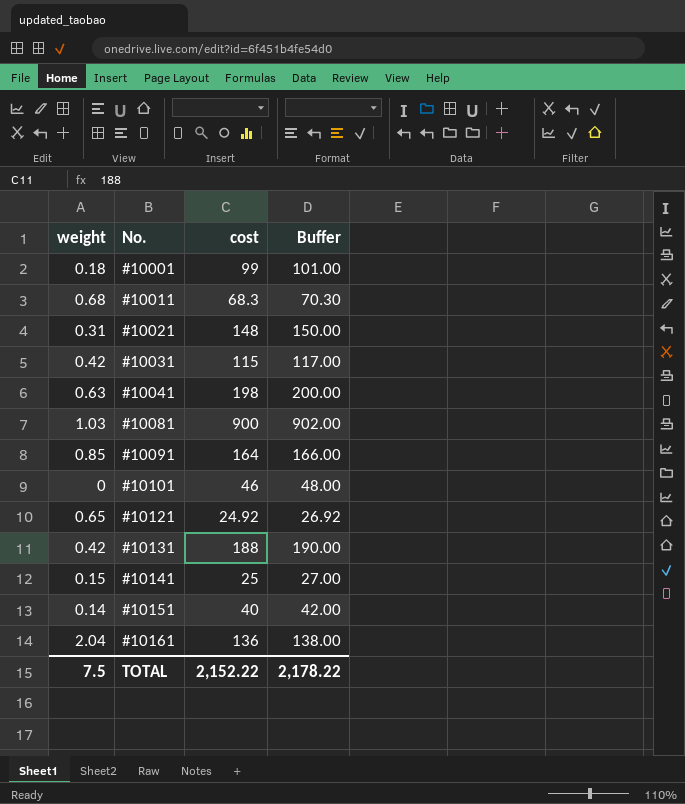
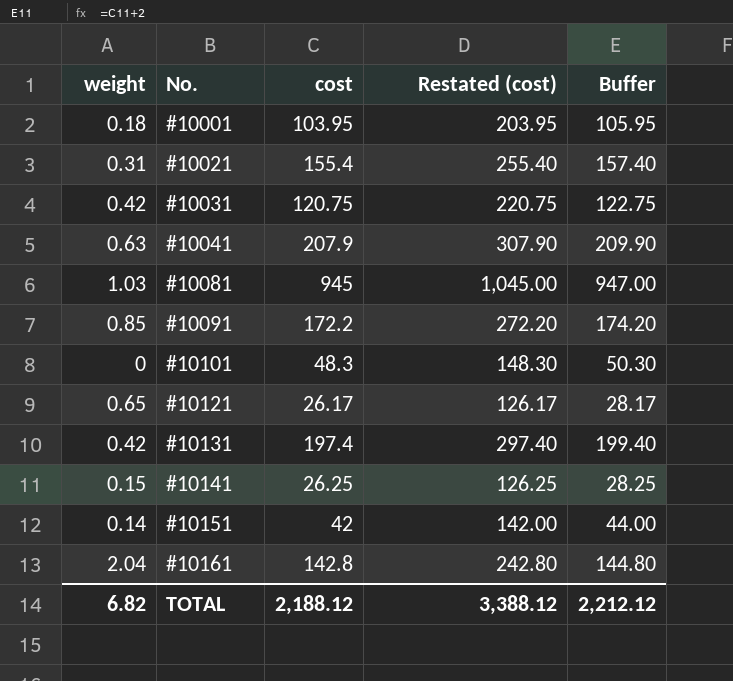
column Restated (cost) | formula: none -> [cost] + 100
row #10011: 0.68 | 68.3 | 70.30 -> none
#10001 | cost: 99 -> 103.95
#10001 | Buffer: 101.00 -> 105.95
#10021 | cost: 148 -> 155.4
#10021 | Buffer: 150.00 -> 157.40
#10031 | cost: 115 -> 120.75
#10031 | Buffer: 117.00 -> 122.75
#10041 | cost: 198 -> 207.9
#10041 | Buffer: 200.00 -> 209.90
#10081 | cost: 900 -> 945
#10081 | Buffer: 902.00 -> 947.00
#10091 | cost: 164 -> 172.2
#10091 | Buffer: 166.00 -> 174.20
#10101 | cost: 46 -> 48.3
#10101 | Buffer: 48.00 -> 50.30
#10121 | cost: 24.92 -> 26.17
#10121 | Buffer: 26.92 -> 28.17
#10131 | cost: 188 -> 197.4
#10131 | Buffer: 190.00 -> 199.40
#10141 | cost: 25 -> 26.25
#10141 | Buffer: 27.00 -> 28.25
#10151 | cost: 40 -> 42
#10151 | Buffer: 42.00 -> 44.00
#10161 | cost: 136 -> 142.8
#10161 | Buffer: 138.00 -> 144.80
TOTAL | weight: 7.5 -> 6.82
TOTAL | cost: 2,152.22 -> 2,188.12
TOTAL | Buffer: 2,178.22 -> 2,212.12

